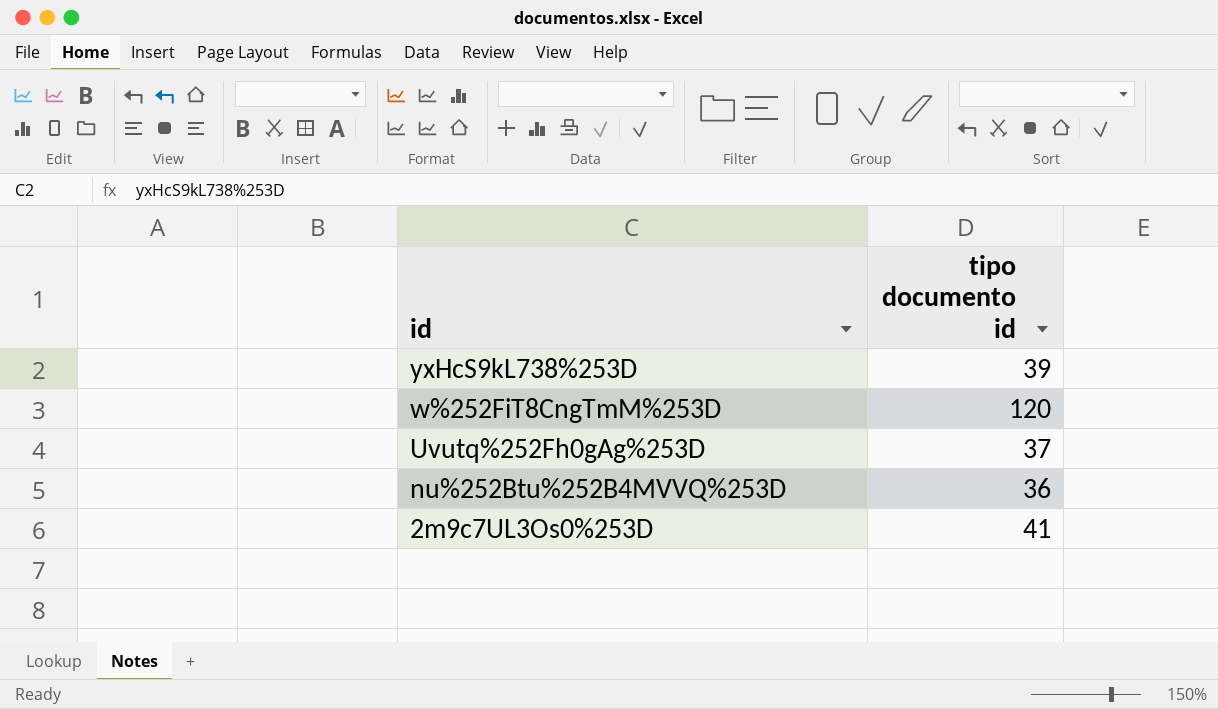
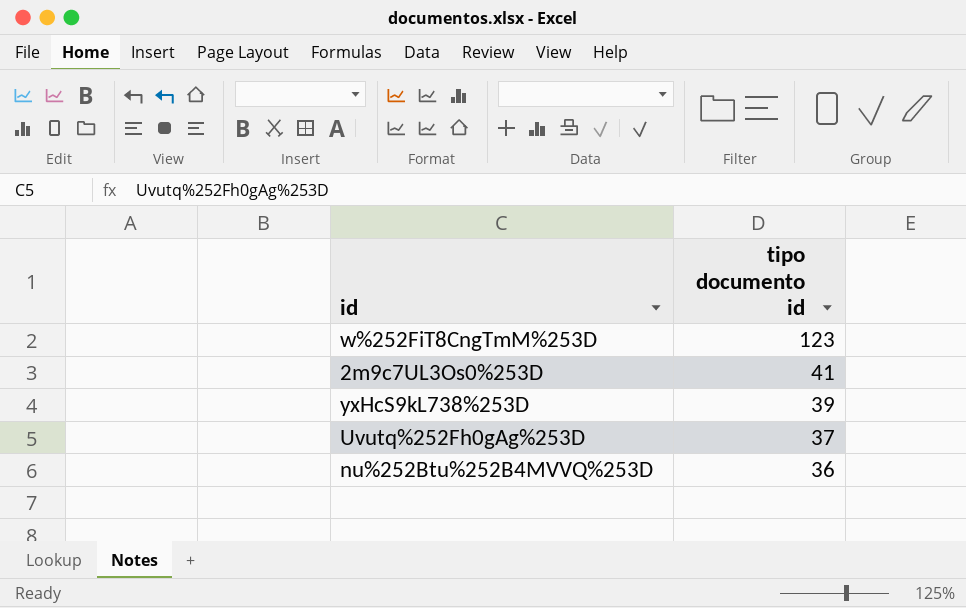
row order: id descending -> tipo documento id descending
w%252FiT8CngTmM%253D | tipo documento id: 120 -> 123

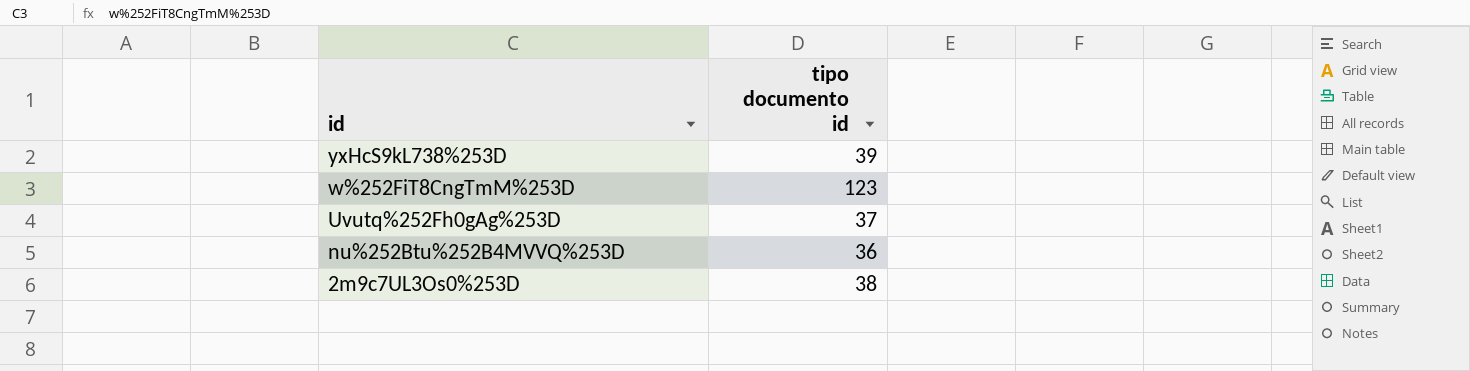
row order: tipo documento id descending -> id descending
2m9c7UL3Os0%253D | tipo documento id: 41 -> 38

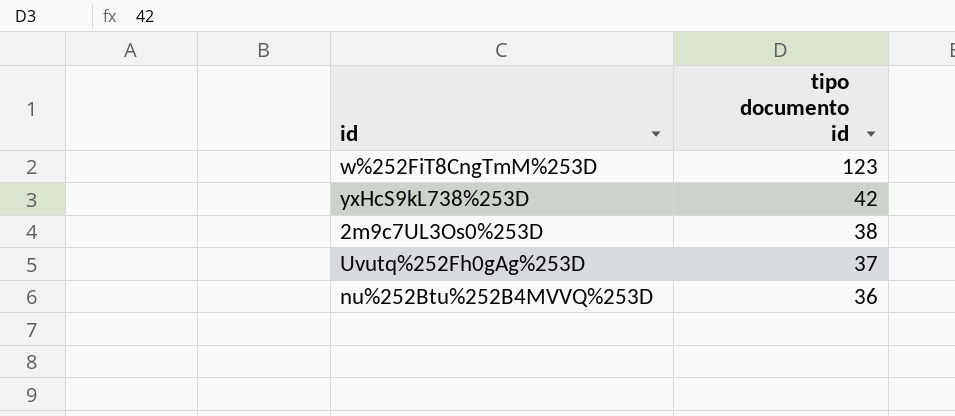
row order: id descending -> tipo documento id descending
yxHcS9kL738%253D | tipo documento id: 39 -> 42

